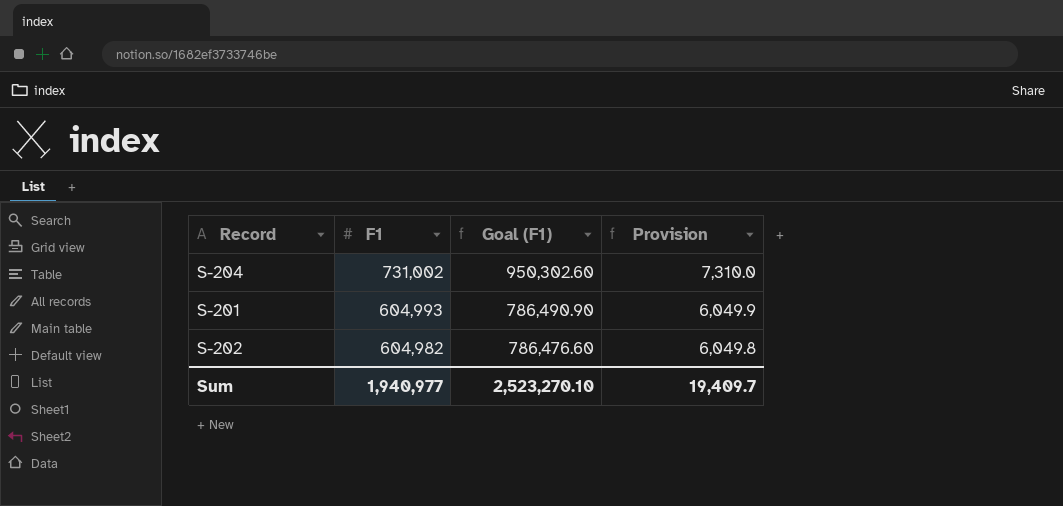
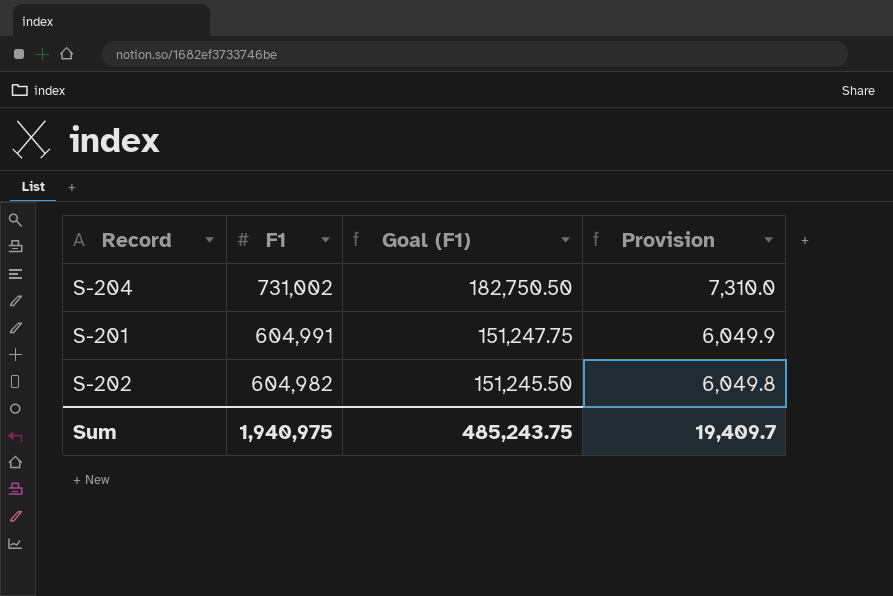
column Goal (F1) | formula: [F1] * 1.3 -> [F1] * 0.25
S-201 | F1: 604,993 -> 604,991
Sum | F1: 1,940,977 -> 1,940,975
Sum | Goal (F1): 2,523,270.10 -> 485,243.75

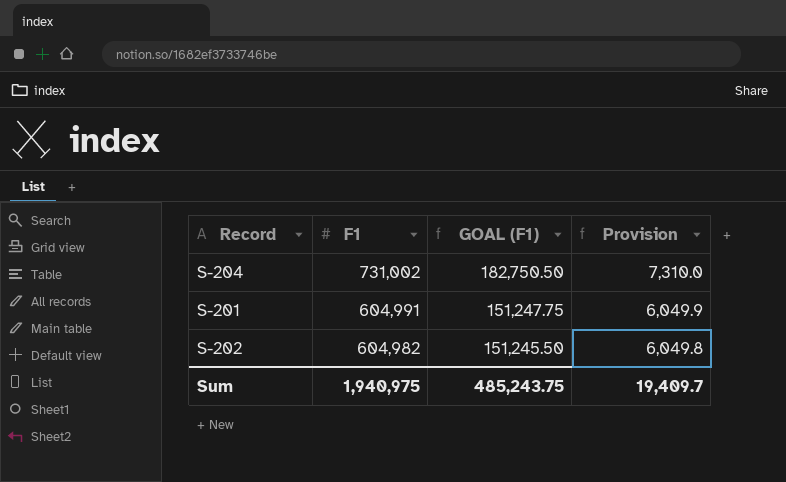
column name: Goal (F1) -> GOAL (F1)

